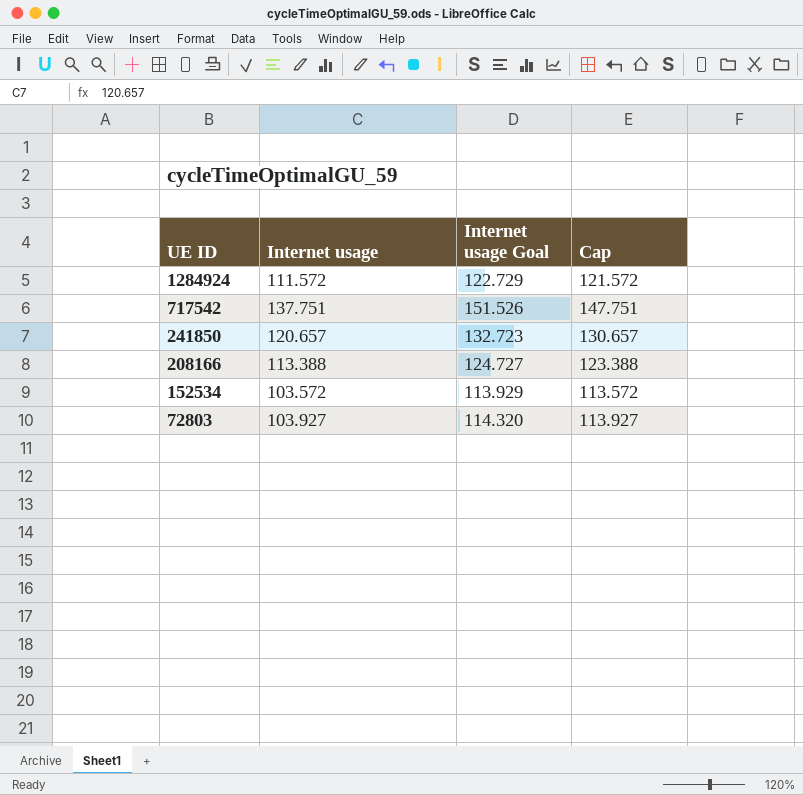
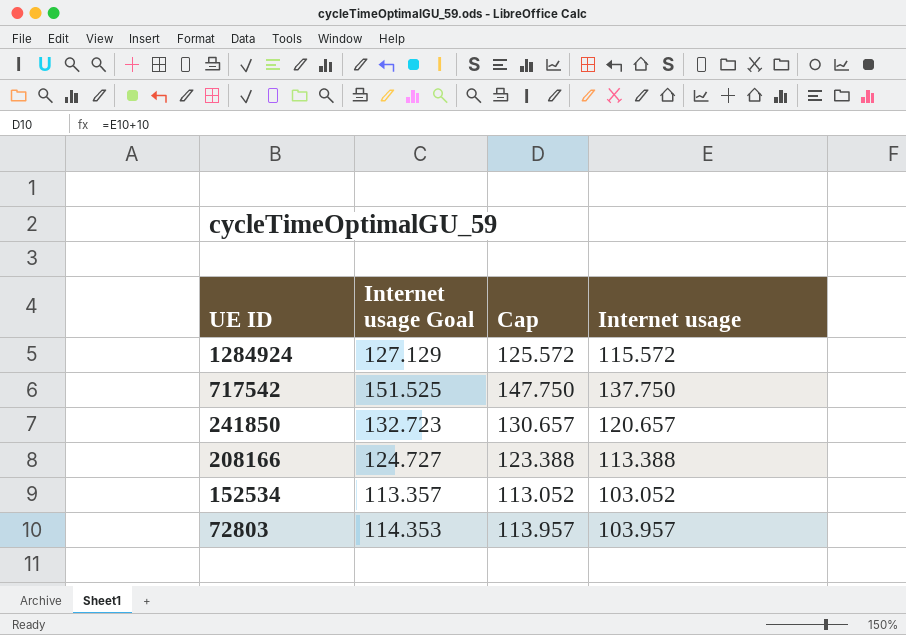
column Internet usage | position: 2 -> 4
1284924 | Internet usage Goal: 122.729 -> 127.129
1284924 | Cap: 121.572 -> 125.572
1284924 | Internet usage: 111.572 -> 115.572
717542 | Internet usage Goal: 151.526 -> 151.525
717542 | Cap: 147.751 -> 147.750
717542 | Internet usage: 137.751 -> 137.750
152534 | Internet usage Goal: 113.929 -> 113.357
152534 | Cap: 113.572 -> 113.052
152534 | Internet usage: 103.572 -> 103.052
72803 | Internet usage Goal: 114.320 -> 114.353
72803 | Cap: 113.927 -> 113.957
72803 | Internet usage: 103.927 -> 103.957

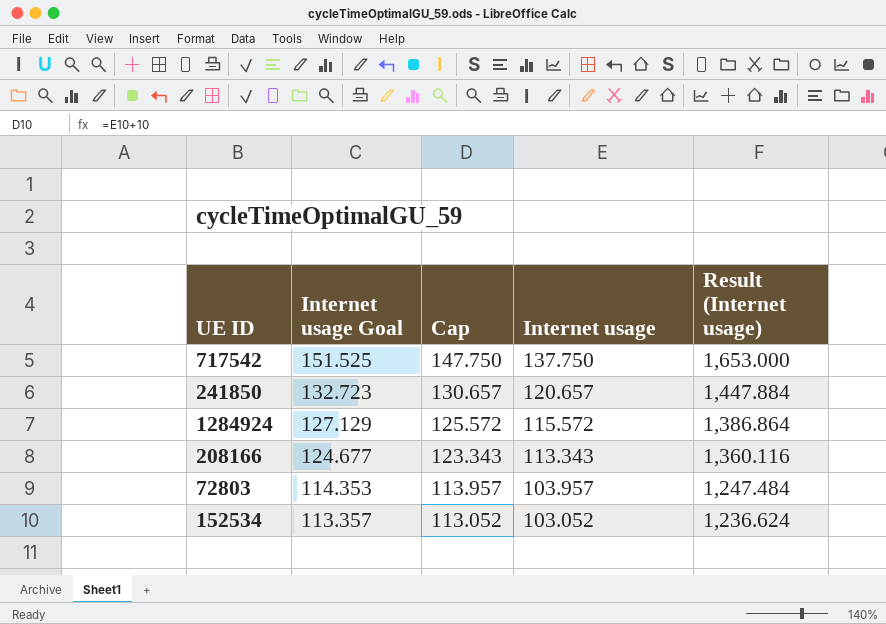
row order: UE ID descending -> Internet usage Goal descending
column Result (Internet usage) | formula: none -> [Internet usage] * 12
208166 | Internet usage Goal: 124.727 -> 124.677
208166 | Cap: 123.388 -> 123.343
208166 | Internet usage: 113.388 -> 113.343

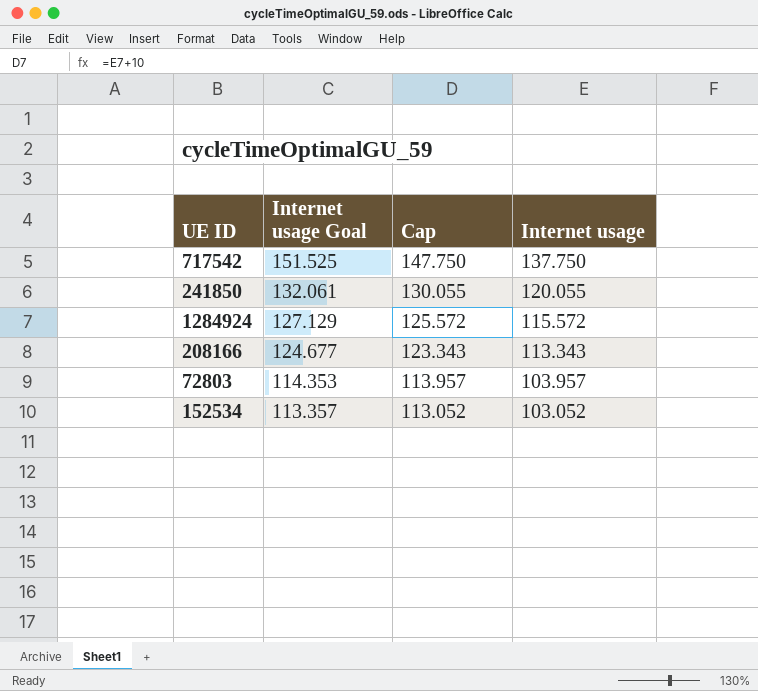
column Result (Internet usage) | formula: [Internet usage] * 12 -> none
241850 | Internet usage Goal: 132.723 -> 132.061
241850 | Cap: 130.657 -> 130.055
241850 | Internet usage: 120.657 -> 120.055

